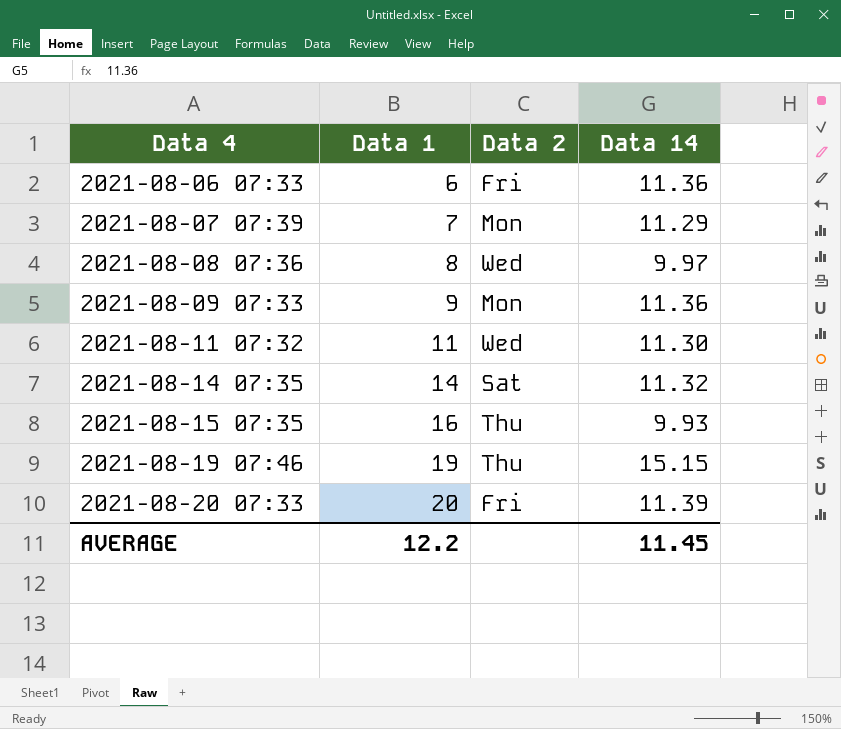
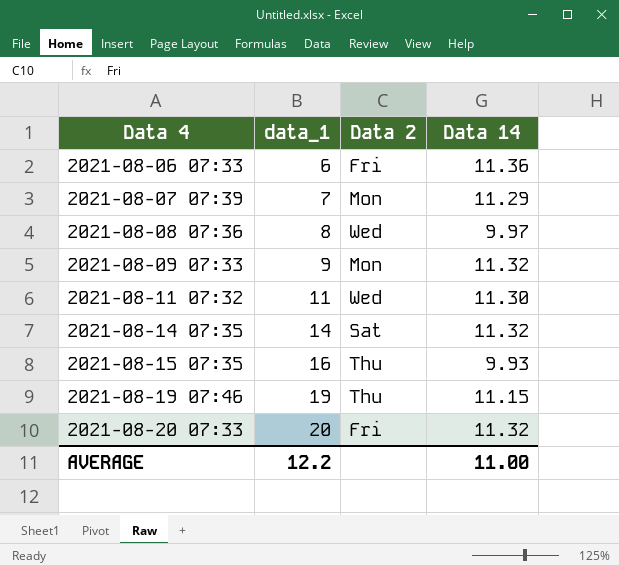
column name: Data 1 -> data_1
2021-08-09 07:33 | Data 14: 11.36 -> 11.32
2021-08-19 07:46 | Data 14: 15.15 -> 11.15
2021-08-20 07:33 | Data 14: 11.39 -> 11.32
AVERAGE | Data 14: 11.45 -> 11.00

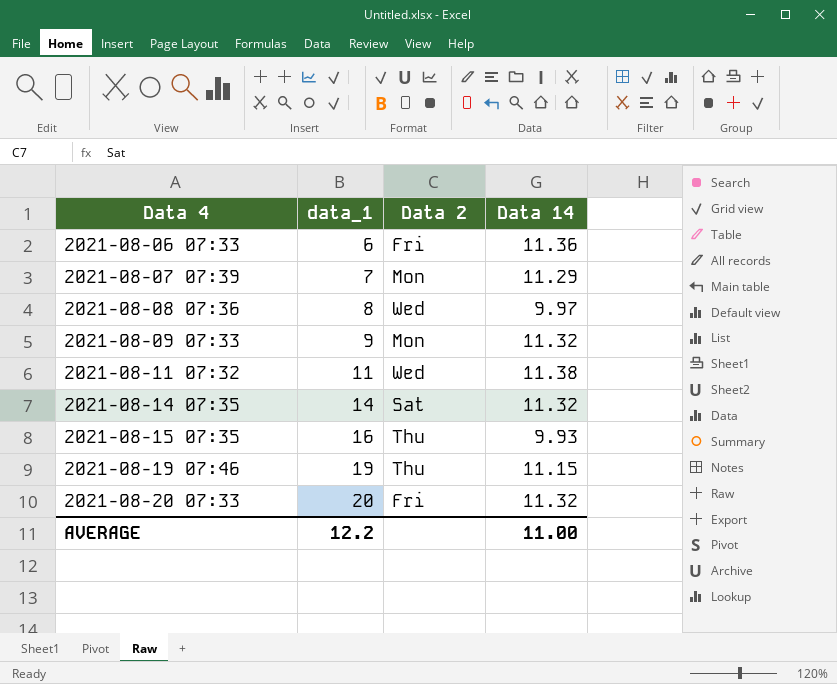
2021-08-11 07:32 | Data 14: 11.30 -> 11.38

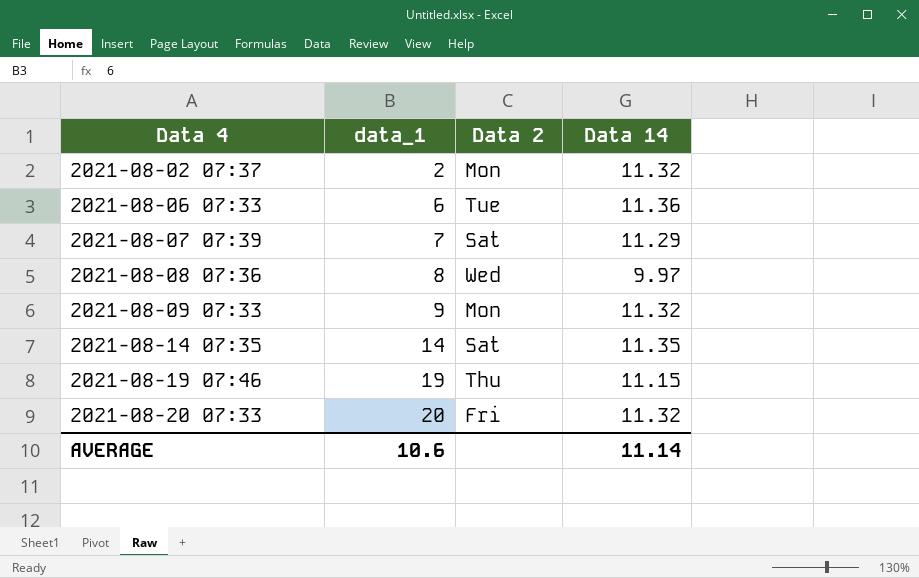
row 2021-08-11 07:32: 11 | Wed | 11.38 -> none
row 2021-08-15 07:35: 16 | Thu | 9.93 -> none
row 2021-08-02 07:37: none -> 2 | Mon | 11.32
2021-08-06 07:33 | Data 2: Fri -> Tue
2021-08-07 07:39 | Data 2: Mon -> Sat
2021-08-14 07:35 | Data 14: 11.32 -> 11.35
AVERAGE | data_1: 12.2 -> 10.6
AVERAGE | Data 14: 11.00 -> 11.14

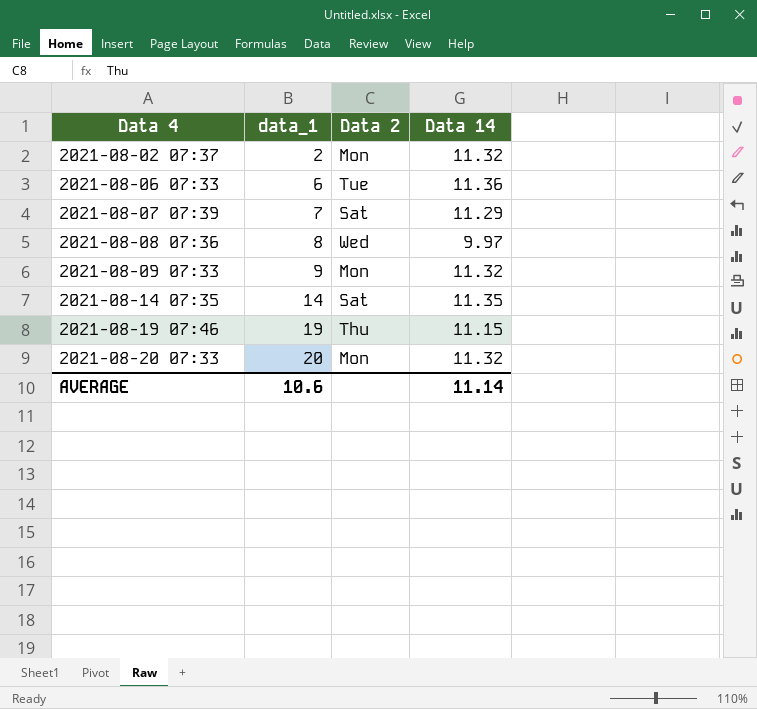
2021-08-20 07:33 | Data 2: Fri -> Mon

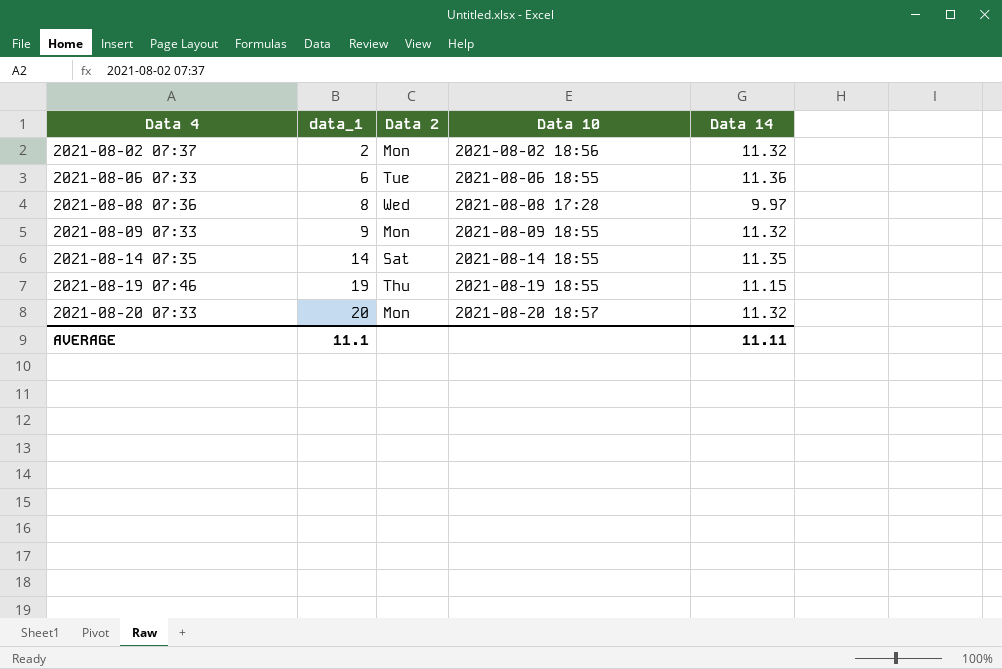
column Data 10 | position: none -> 4
row 2021-08-07 07:39: 7 | Sat | 11.29 -> none
AVERAGE | data_1: 10.6 -> 11.1
AVERAGE | Data 14: 11.14 -> 11.11

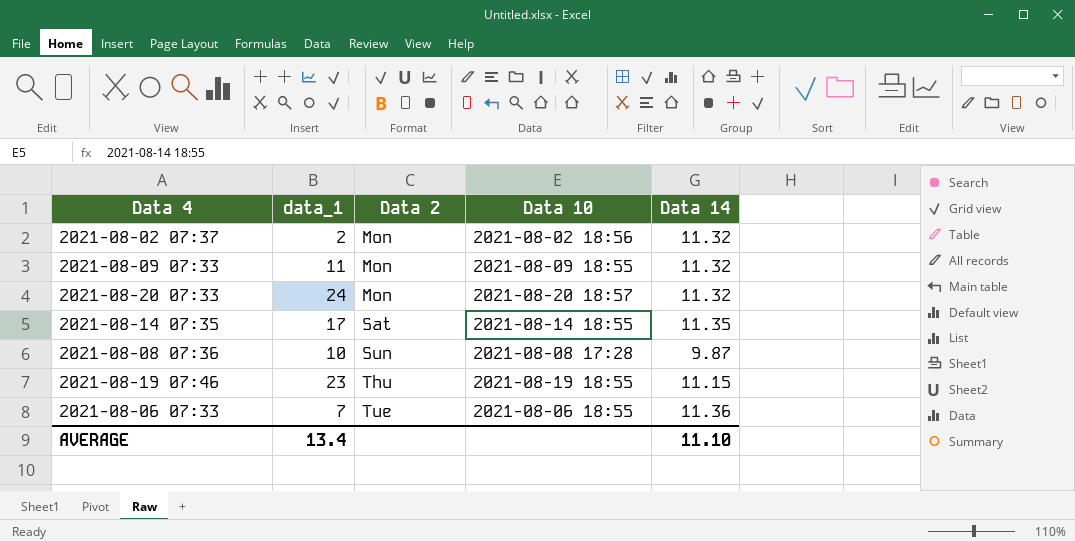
row order: Data 4 ascending -> Data 2 ascending
2021-08-09 07:33 | data_1: 9 -> 11
2021-08-20 07:33 | data_1: 20 -> 24
2021-08-14 07:35 | data_1: 14 -> 17
2021-08-08 07:36 | data_1: 8 -> 10
2021-08-08 07:36 | Data 2: Wed -> Sun
2021-08-08 07:36 | Data 14: 9.97 -> 9.87
2021-08-19 07:46 | data_1: 19 -> 23
2021-08-06 07:33 | data_1: 6 -> 7
AVERAGE | data_1: 11.1 -> 13.4
AVERAGE | Data 14: 11.11 -> 11.10

